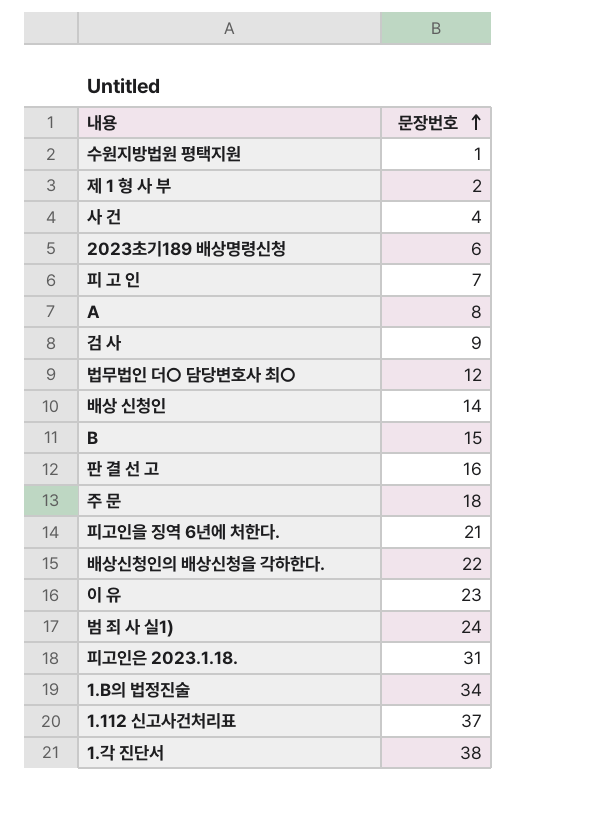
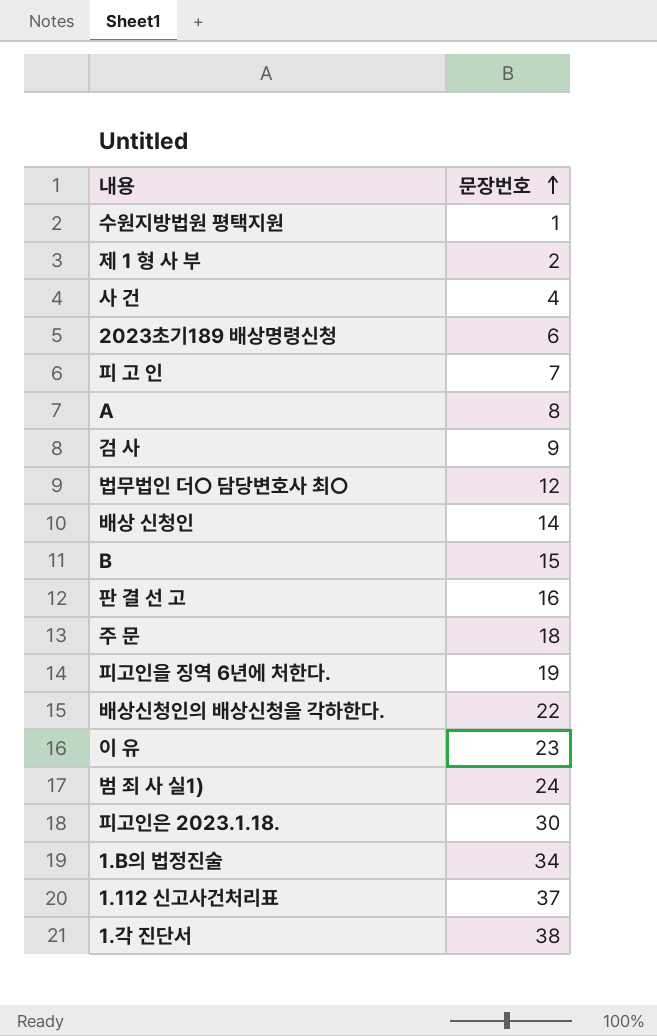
피고인을 징역 6년에 처한다. | 문장번호: 21 -> 19
피고인은 2023.1.18. | 문장번호: 31 -> 30

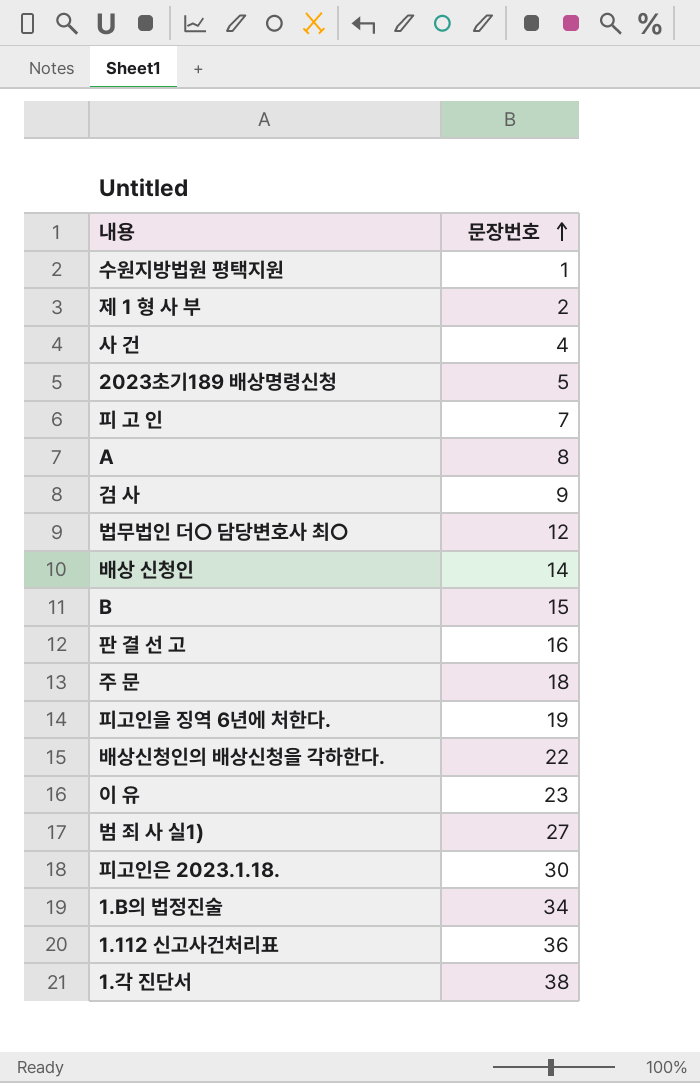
2023초기189 배상명령신청 | 문장번호: 6 -> 5
범 죄 사 실1) | 문장번호: 24 -> 27
1.112 신고사건처리표 | 문장번호: 37 -> 36

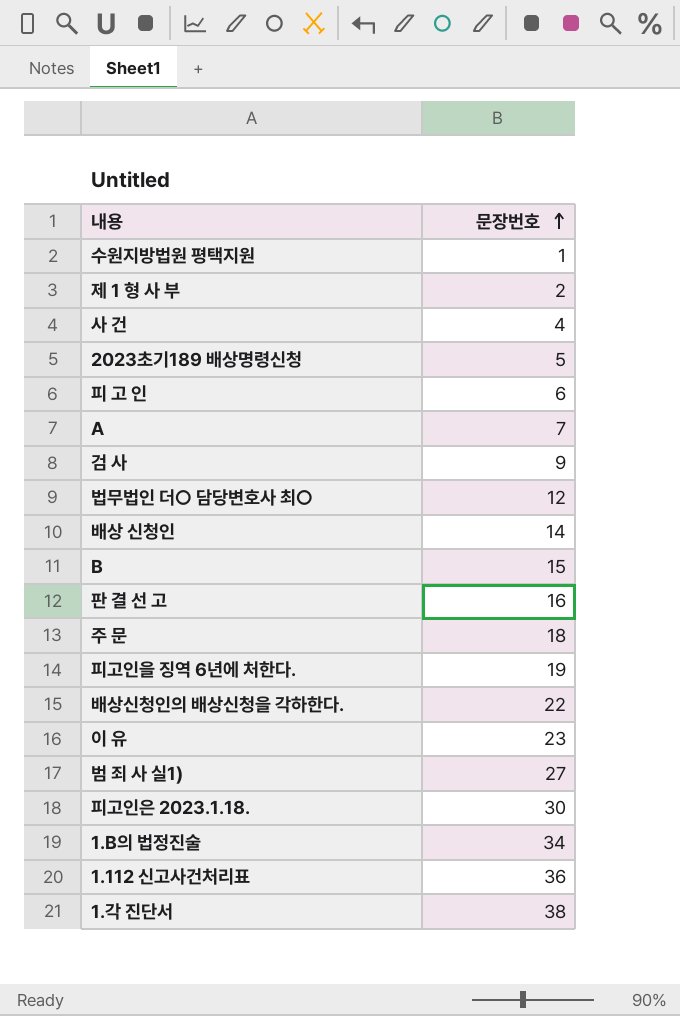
피 고 인 | 문장번호: 7 -> 6
A | 문장번호: 8 -> 7

